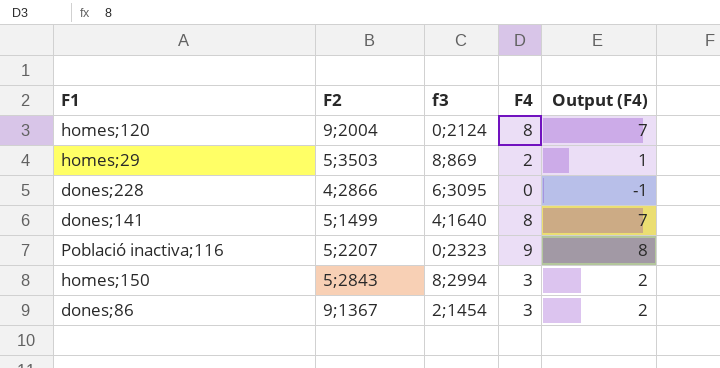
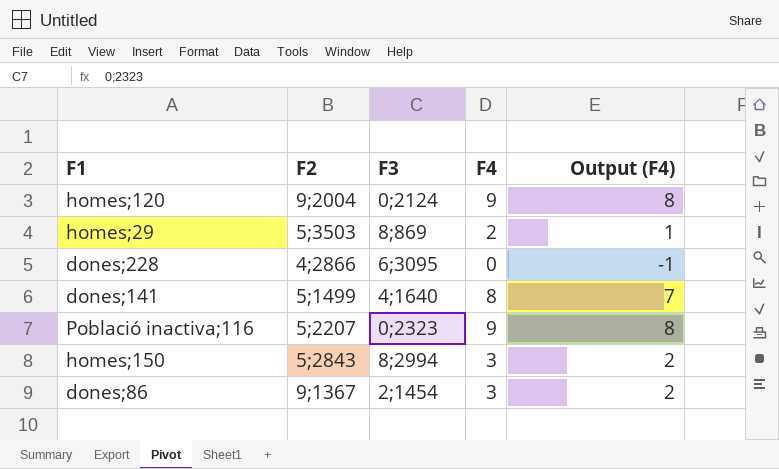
column name: f3 -> F3
homes;120 | F4: 8 -> 9
homes;120 | Output (F4): 7 -> 8

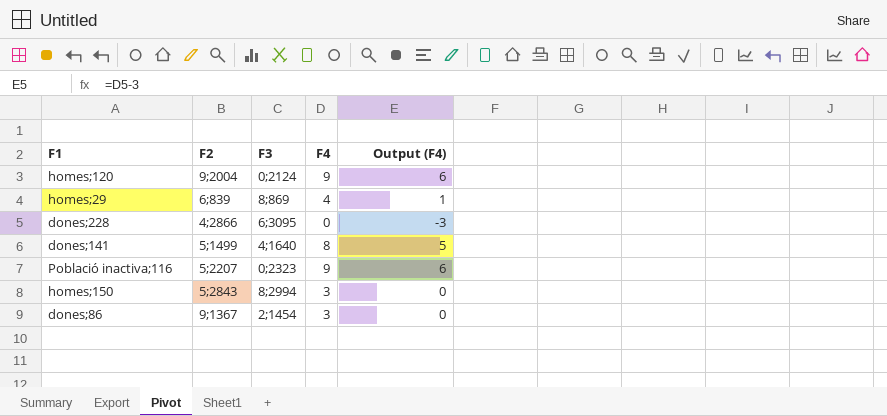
column Output (F4) | formula: [F4] - 1 -> [F4] - 3
homes;29 | F2: 5;3503 -> 6;839
homes;29 | F4: 2 -> 4

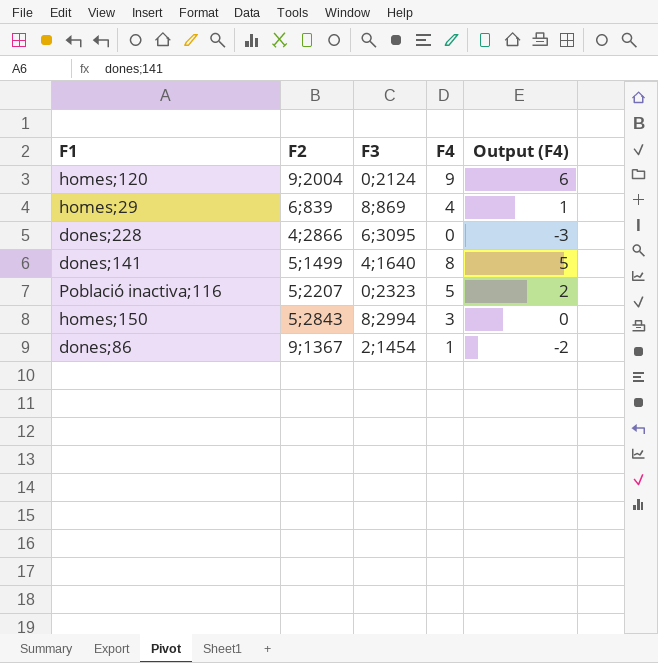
Població inactiva;116 | F4: 9 -> 5
Població inactiva;116 | Output (F4): 6 -> 2
dones;86 | F4: 3 -> 1
dones;86 | Output (F4): 0 -> -2

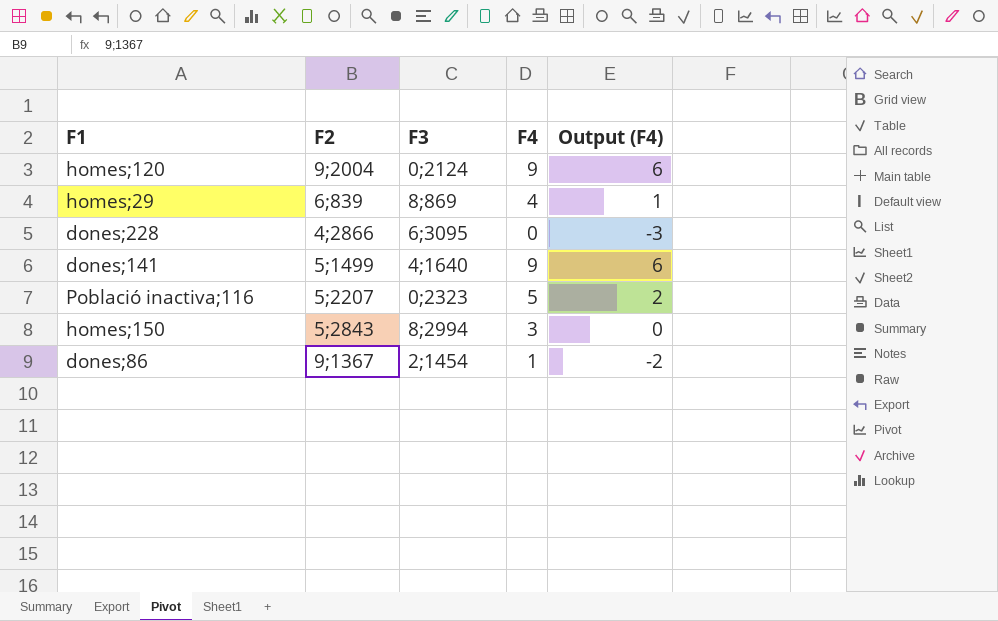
dones;141 | F4: 8 -> 9
dones;141 | Output (F4): 5 -> 6

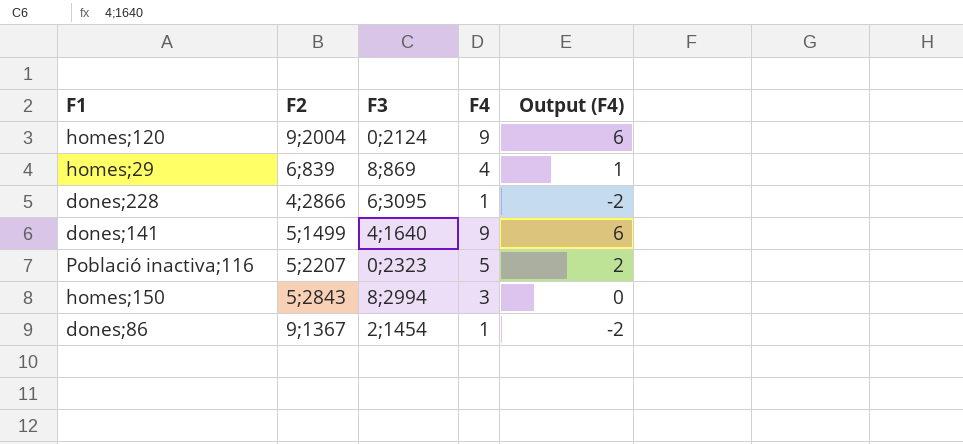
dones;228 | F4: 0 -> 1
dones;228 | Output (F4): -3 -> -2

